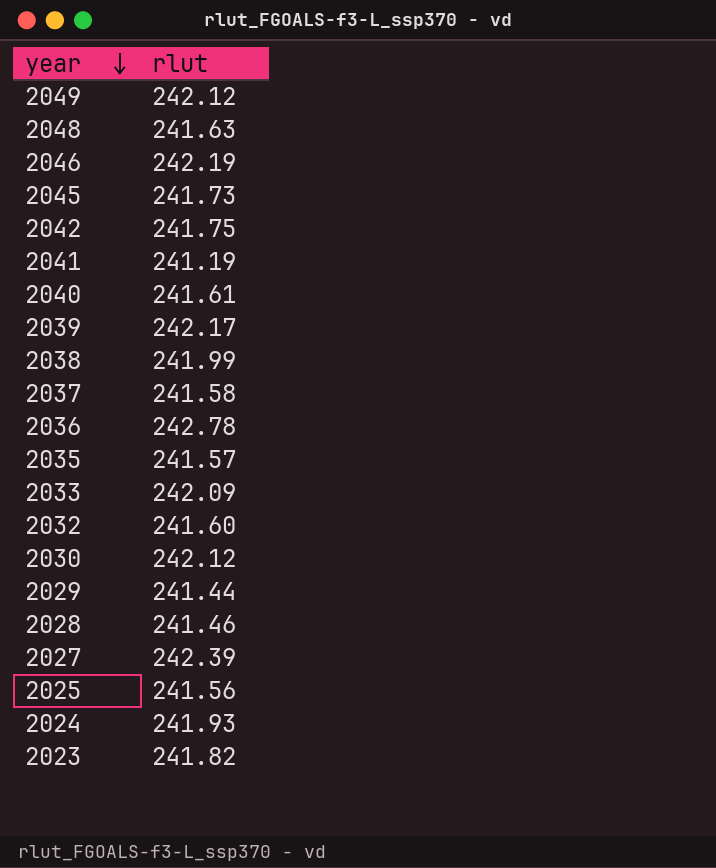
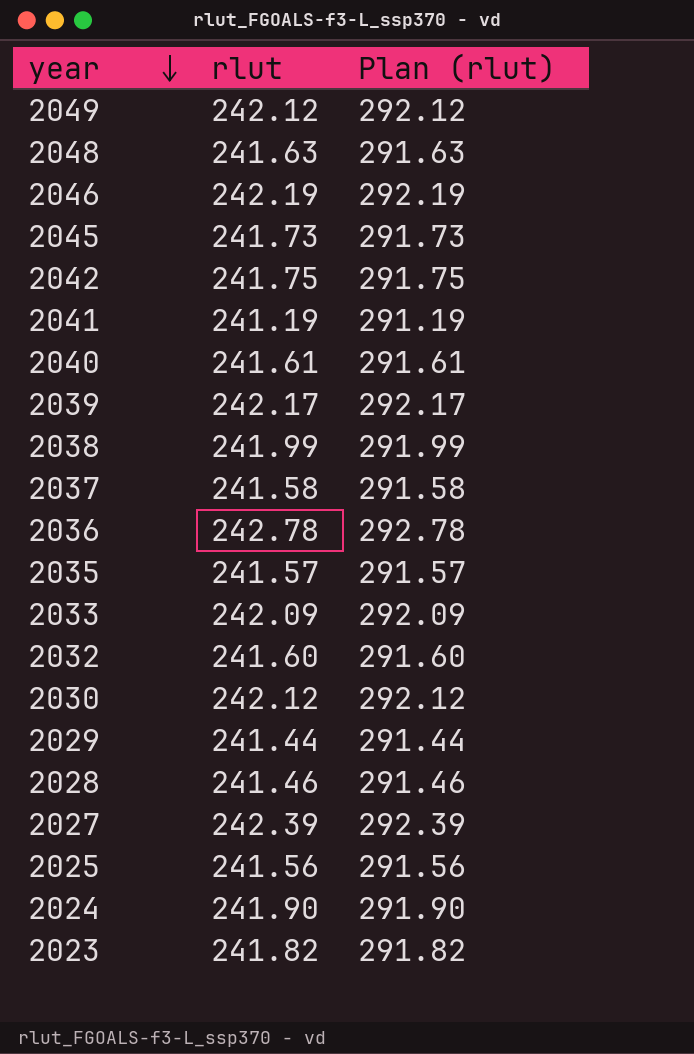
column Plan (rlut) | formula: none -> [rlut] + 50
2024 | rlut: 241.93 -> 241.90

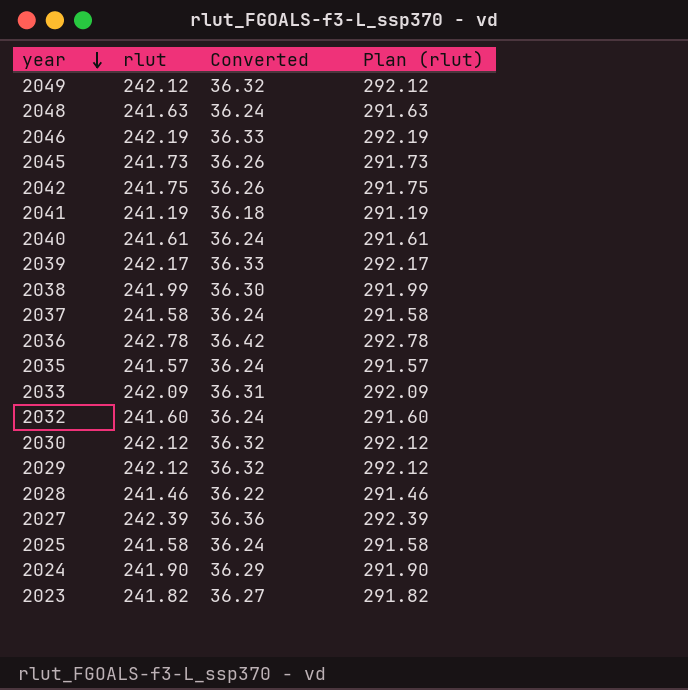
column Converted | formula: none -> [rlut] * 0.15
2029 | rlut: 241.44 -> 242.12
2029 | Plan (rlut): 291.44 -> 292.12
2025 | rlut: 241.56 -> 241.58
2025 | Plan (rlut): 291.56 -> 291.58

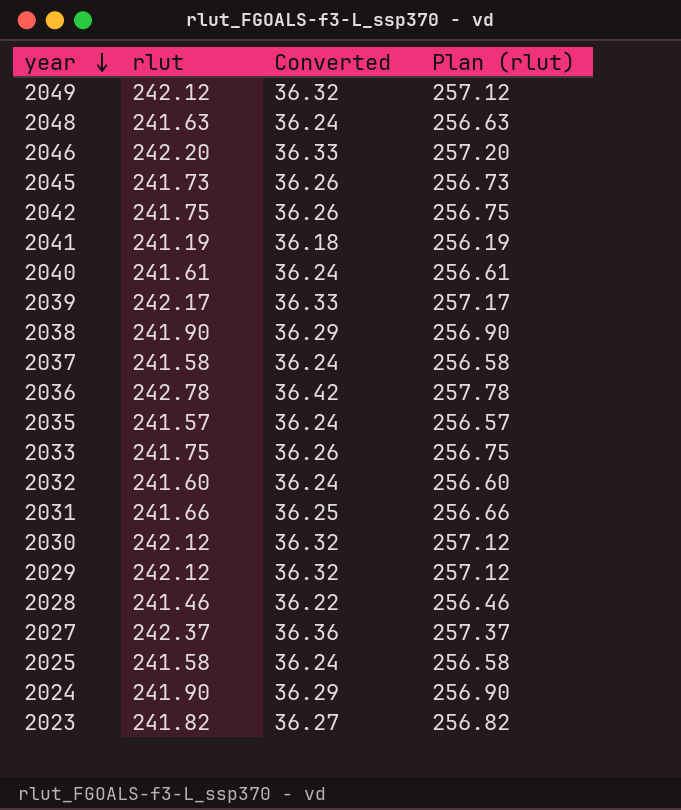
column Plan (rlut) | formula: [rlut] + 50 -> [rlut] + 15
2046 | rlut: 242.19 -> 242.20
2038 | rlut: 241.99 -> 241.90
2038 | Converted: 36.30 -> 36.29
2033 | rlut: 242.09 -> 241.75
2033 | Converted: 36.31 -> 36.26
row 2031: none -> 241.66 | 36.25 | 256.66
2027 | rlut: 242.39 -> 242.37

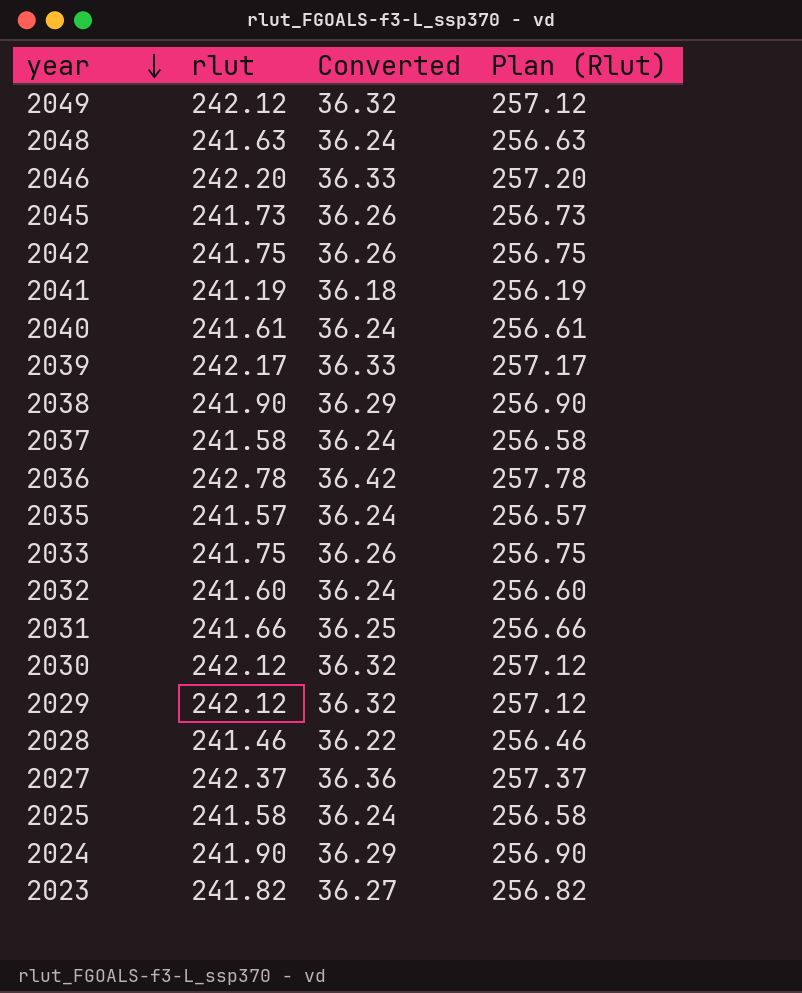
column name: Plan (rlut) -> Plan (Rlut)

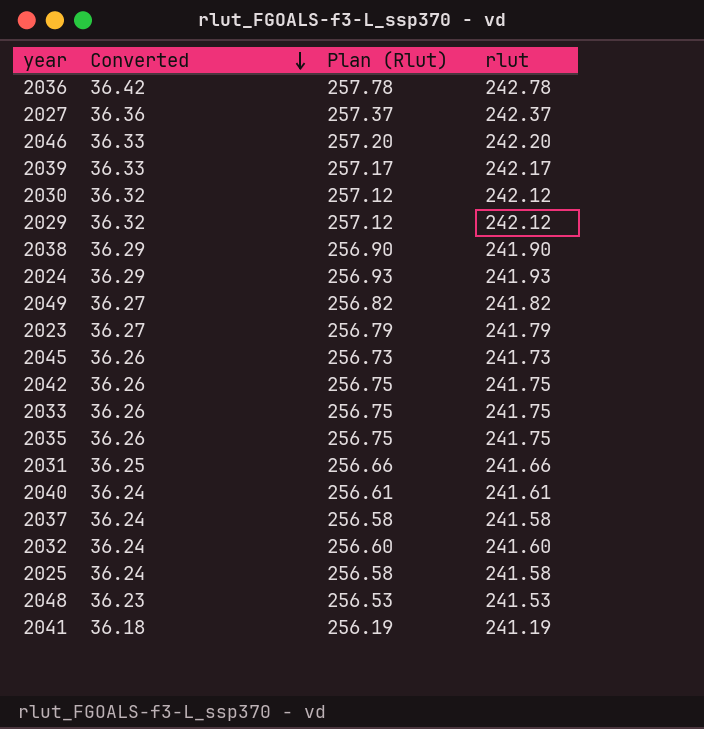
row order: year descending -> Converted descending
column rlut | position: 2 -> 4
row 2028: 241.46 | 36.22 | 256.46 -> none
2024 | Plan (Rlut): 256.90 -> 256.93
2024 | rlut: 241.90 -> 241.93
2049 | Converted: 36.32 -> 36.27
2049 | Plan (Rlut): 257.12 -> 256.82
2049 | rlut: 242.12 -> 241.82
2023 | Plan (Rlut): 256.82 -> 256.79
2023 | rlut: 241.82 -> 241.79
2035 | Converted: 36.24 -> 36.26
2035 | Plan (Rlut): 256.57 -> 256.75
2035 | rlut: 241.57 -> 241.75
2048 | Converted: 36.24 -> 36.23
2048 | Plan (Rlut): 256.63 -> 256.53
2048 | rlut: 241.63 -> 241.53

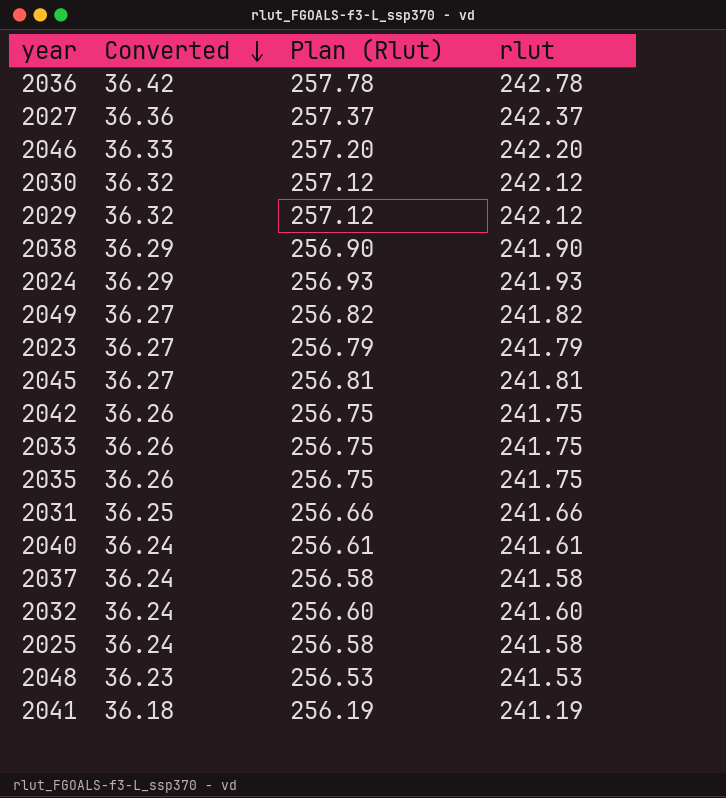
row 2039: 36.33 | 257.17 | 242.17 -> none
2045 | Converted: 36.26 -> 36.27
2045 | Plan (Rlut): 256.73 -> 256.81
2045 | rlut: 241.73 -> 241.81

